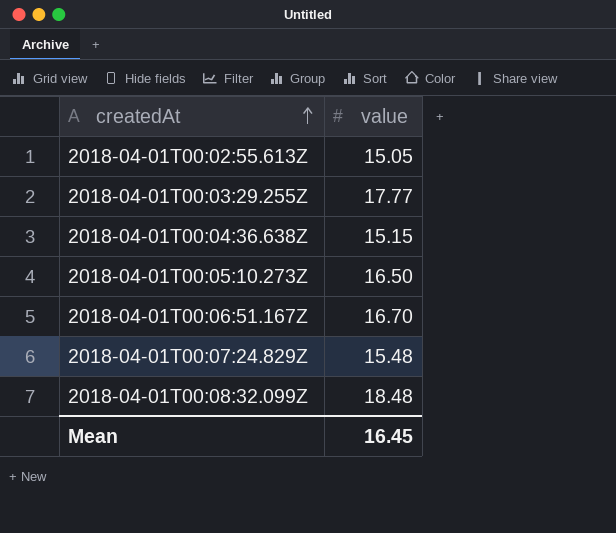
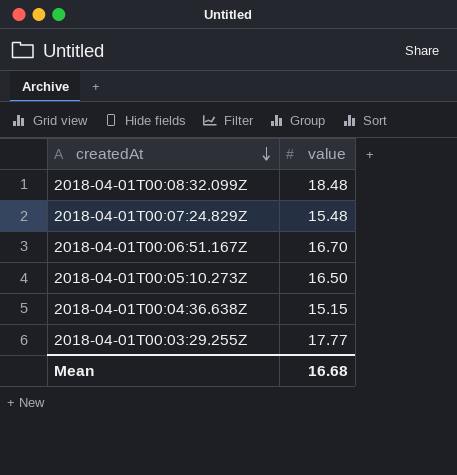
row order: createdAt ascending -> createdAt descending
row 2018-04-01T00:02:55.613Z: 15.05 -> none
Mean | value: 16.45 -> 16.68

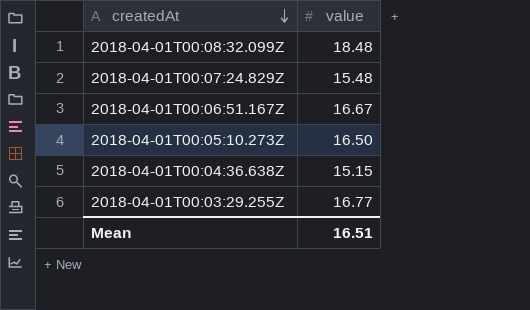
2018-04-01T00:06:51.167Z | value: 16.70 -> 16.67
2018-04-01T00:03:29.255Z | value: 17.77 -> 16.77
Mean | value: 16.68 -> 16.51

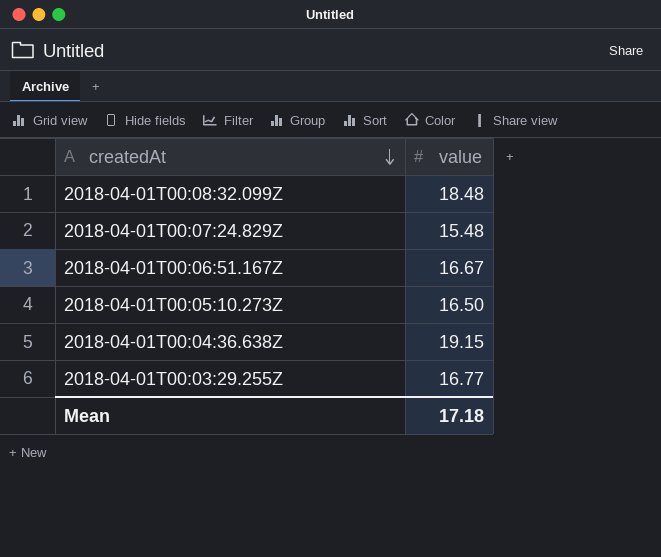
2018-04-01T00:04:36.638Z | value: 15.15 -> 19.15
Mean | value: 16.51 -> 17.18

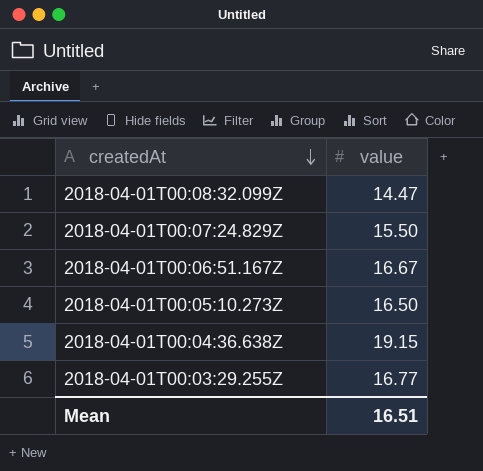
2018-04-01T00:08:32.099Z | value: 18.48 -> 14.47
2018-04-01T00:07:24.829Z | value: 15.48 -> 15.50
Mean | value: 17.18 -> 16.51

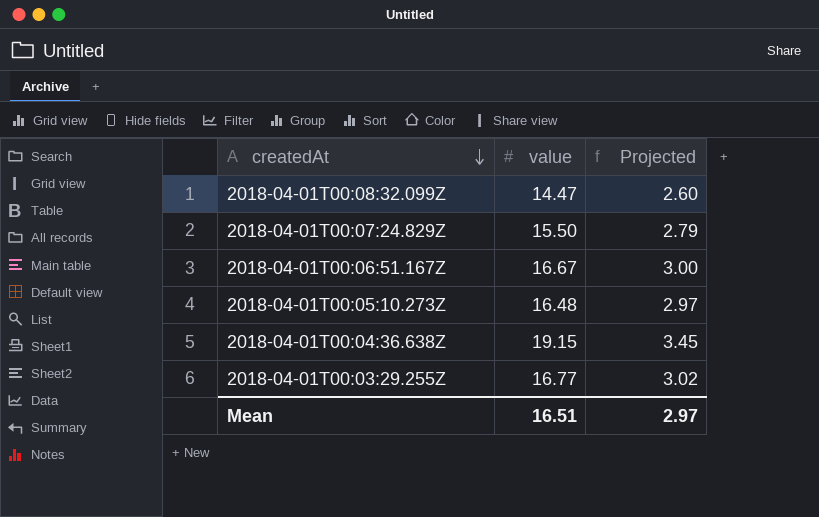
column Projected | formula: none -> [value] * 0.18
2018-04-01T00:05:10.273Z | value: 16.50 -> 16.48

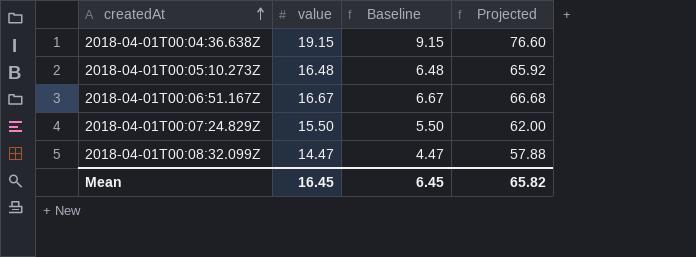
row order: createdAt descending -> createdAt ascending
column Baseline | formula: none -> [value] - 10
column Projected | formula: [value] * 0.18 -> [value] * 4
row 2018-04-01T00:03:29.255Z: 16.77 | 3.02 -> none
Mean | value: 16.51 -> 16.45
Mean | Projected: 2.97 -> 65.82

